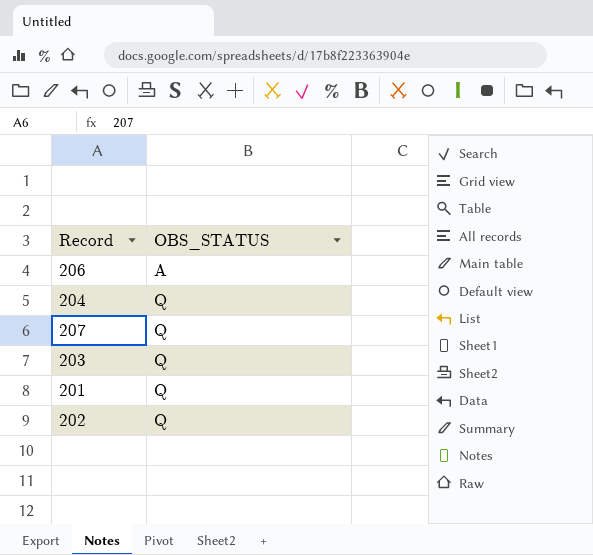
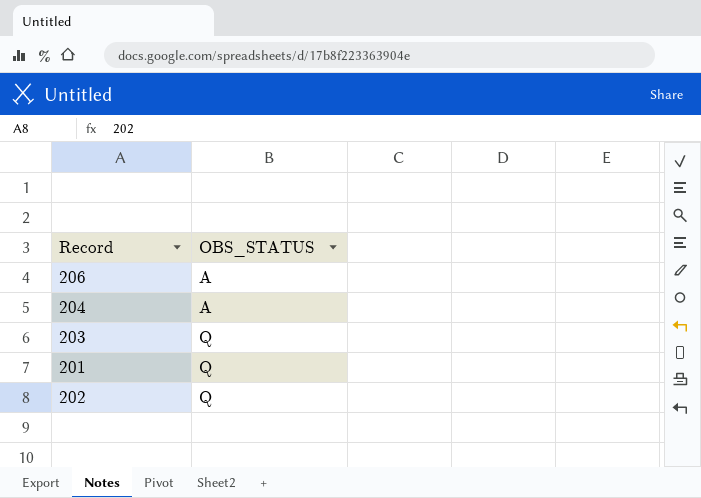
row 207: Q -> none
204 | OBS_STATUS: Q -> A

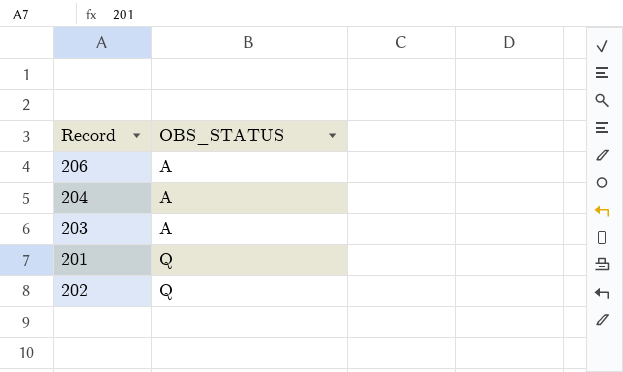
203 | OBS_STATUS: Q -> A

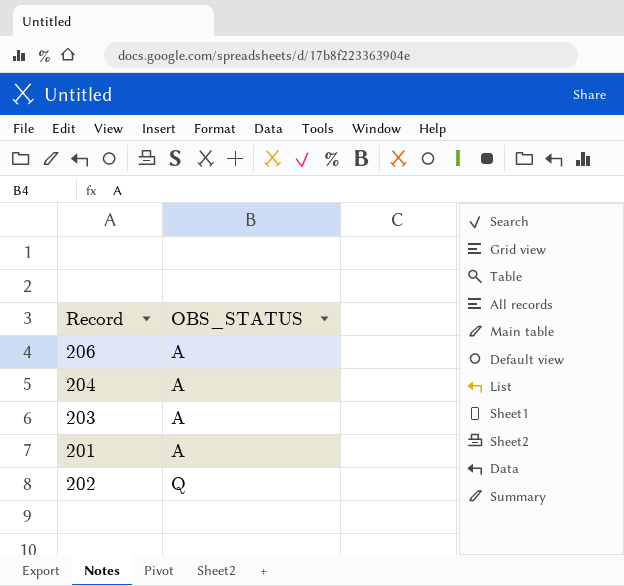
201 | OBS_STATUS: Q -> A

